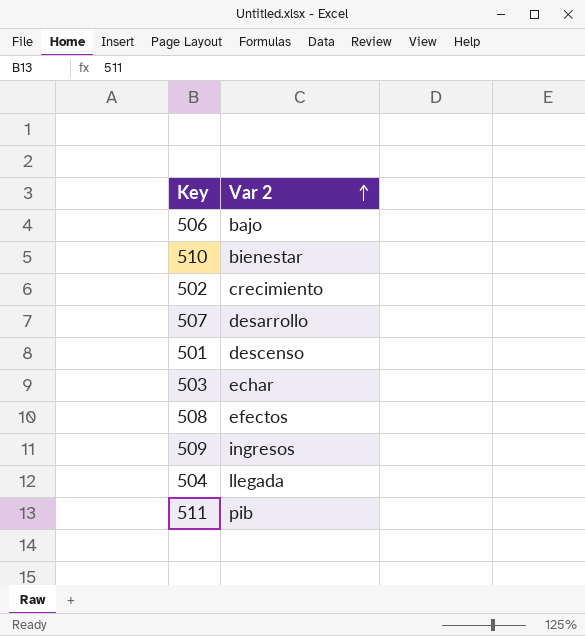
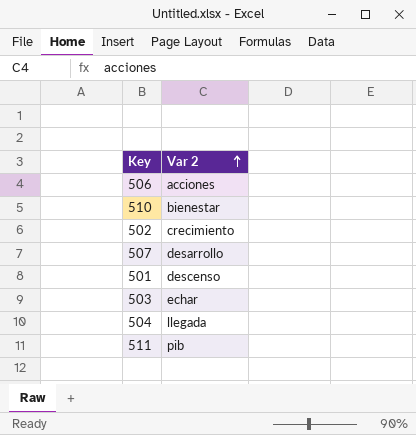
row 508: efectos -> none
row 509: ingresos -> none
506 | Var 2: bajo -> acciones

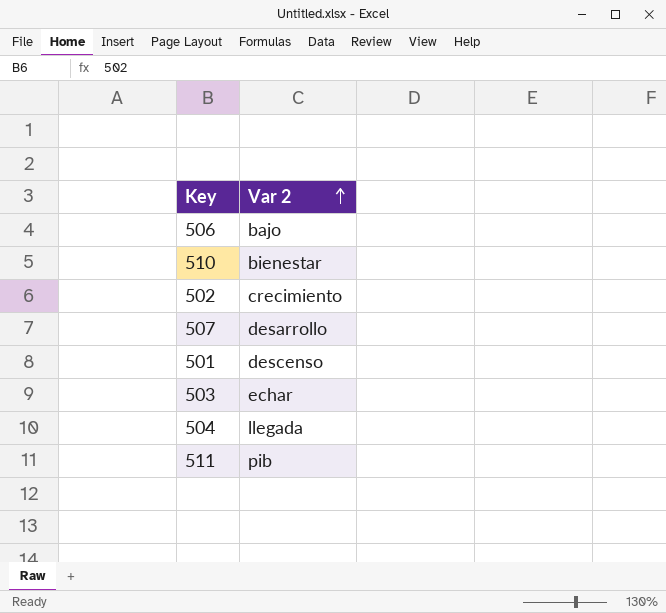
506 | Var 2: acciones -> bajo

